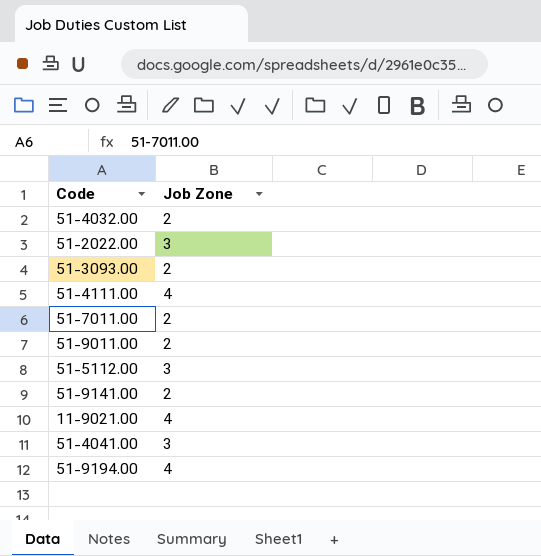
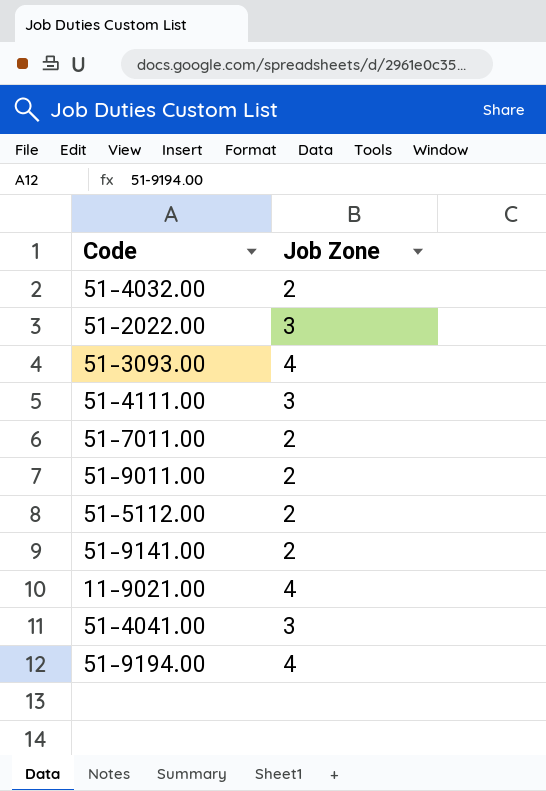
51-3093.00 | Job Zone: 2 -> 4
51-4111.00 | Job Zone: 4 -> 3
51-5112.00 | Job Zone: 3 -> 2

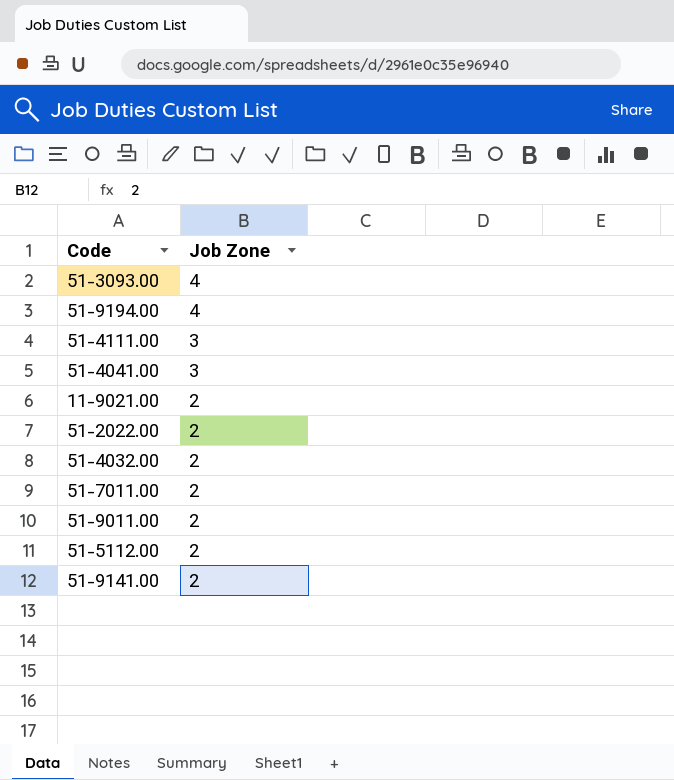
row order: none -> Job Zone descending
11-9021.00 | Job Zone: 4 -> 2
51-2022.00 | Job Zone: 3 -> 2

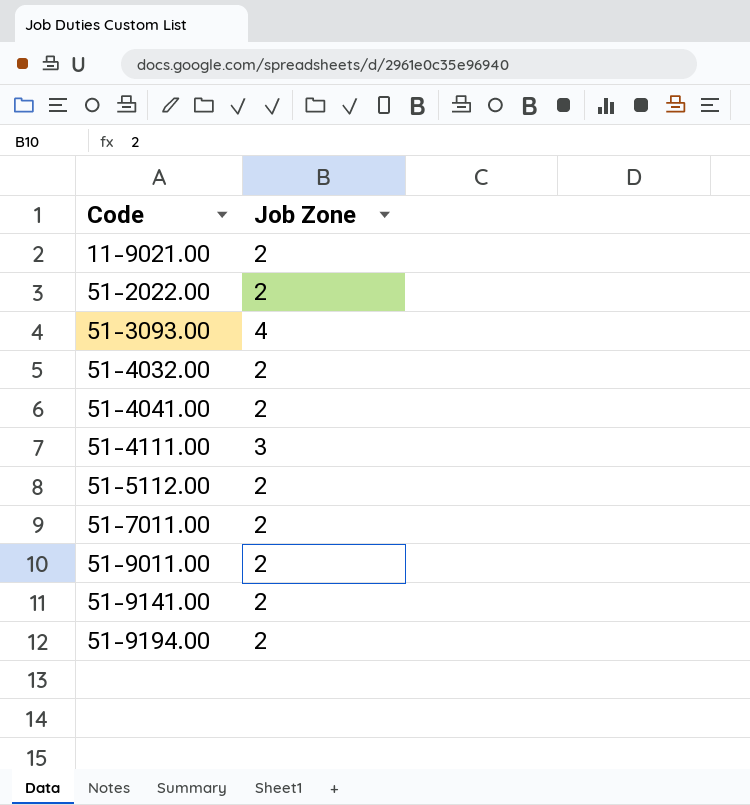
row order: Job Zone descending -> Code ascending
51-4041.00 | Job Zone: 3 -> 2
51-9194.00 | Job Zone: 4 -> 2

